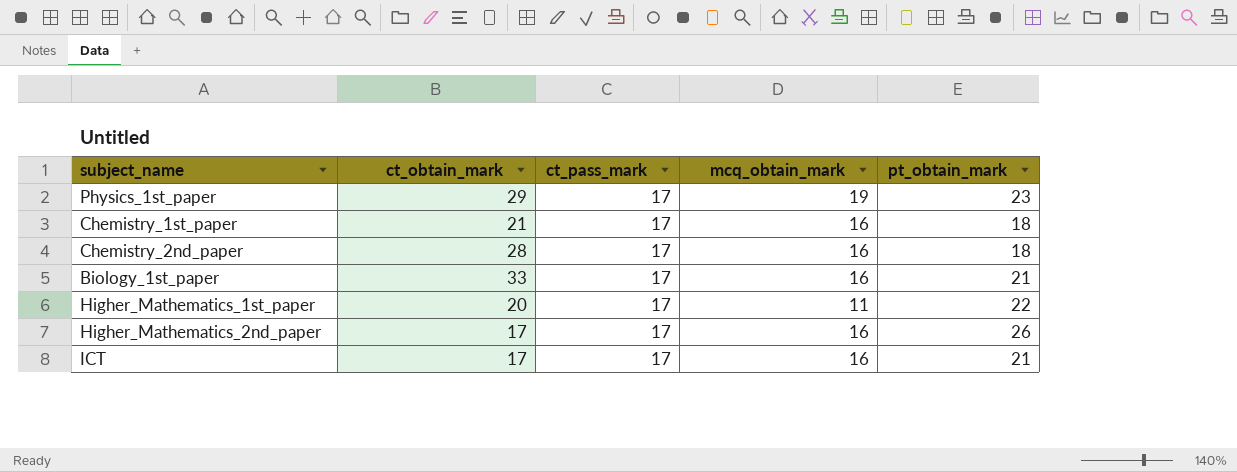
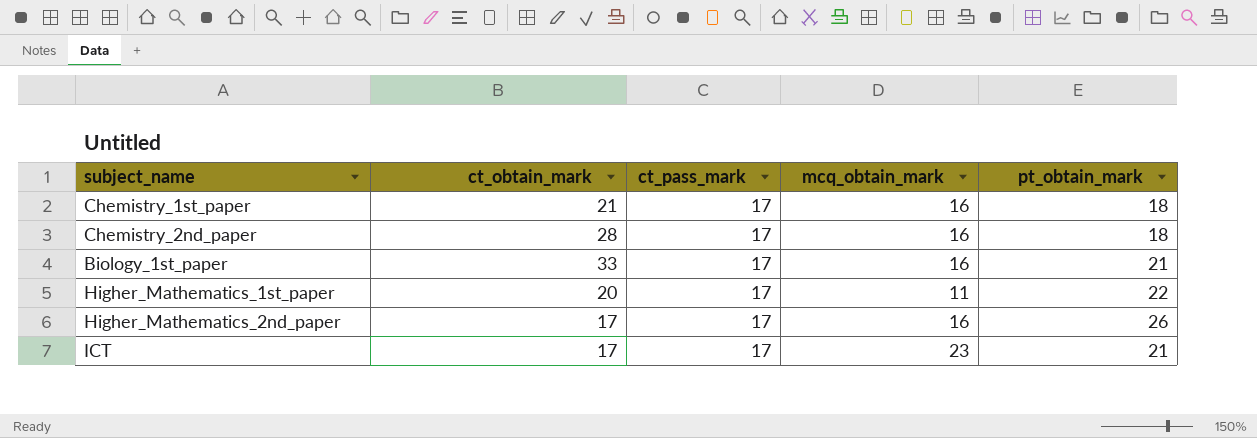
row Physics_1st_paper: 29 | 17 | 19 | 23 -> none
ICT | mcq_obtain_mark: 16 -> 23

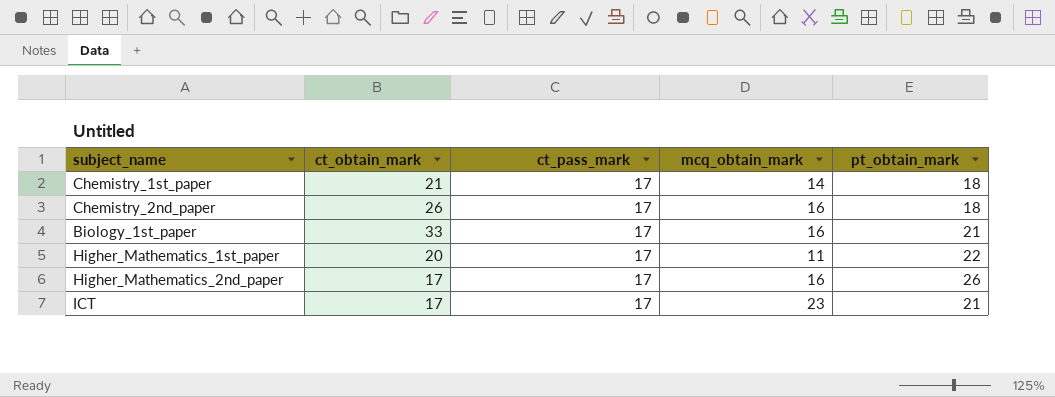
Chemistry_1st_paper | mcq_obtain_mark: 16 -> 14
Chemistry_2nd_paper | ct_obtain_mark: 28 -> 26

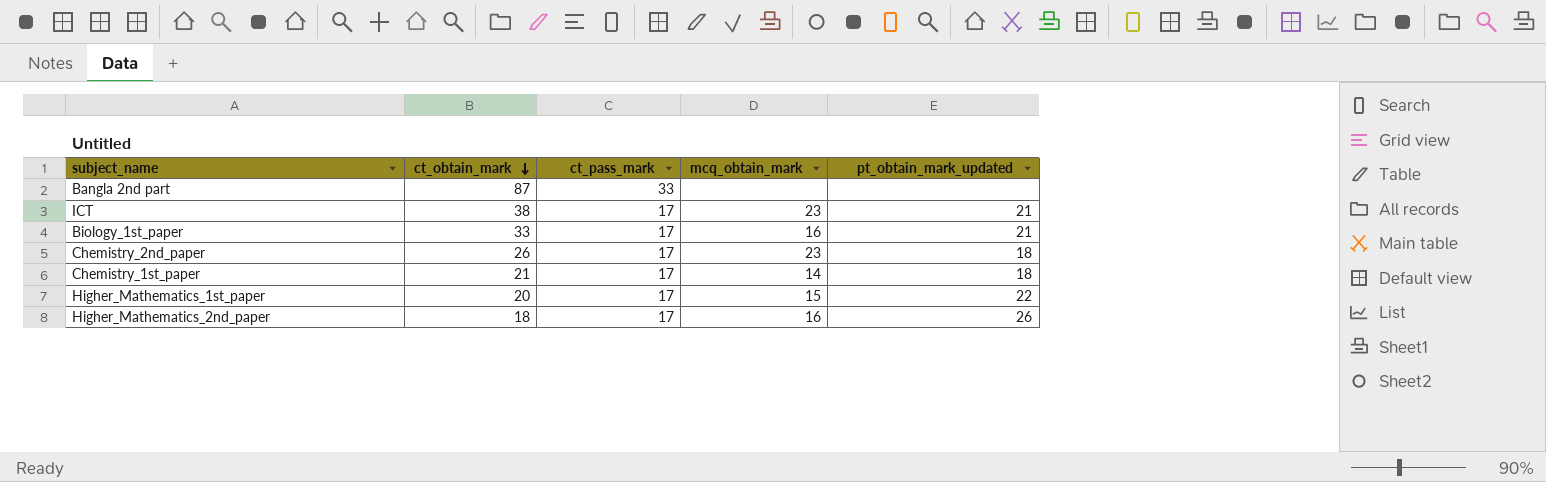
row order: none -> ct_obtain_mark descending
column name: pt_obtain_mark -> pt_obtain_mark_updated
row Bangla 2nd part: none -> 87 | 33 | none | none
ICT | ct_obtain_mark: 17 -> 38
Chemistry_2nd_paper | mcq_obtain_mark: 16 -> 23
Higher_Mathematics_1st_paper | mcq_obtain_mark: 11 -> 15
Higher_Mathematics_2nd_paper | ct_obtain_mark: 17 -> 18

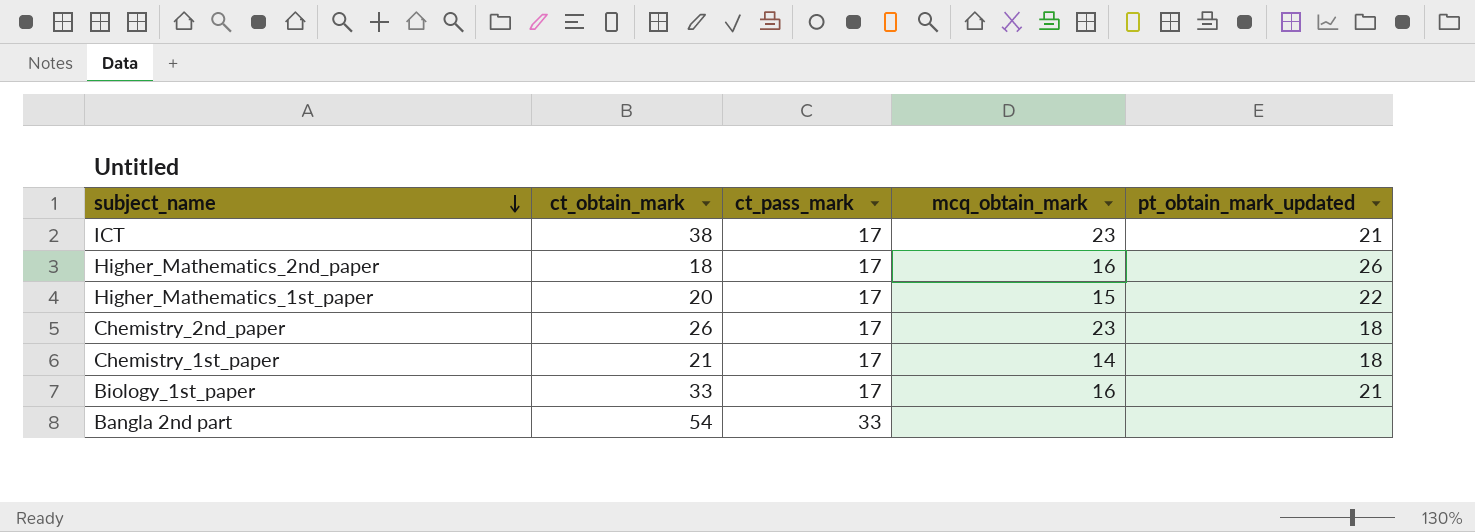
row order: ct_obtain_mark descending -> subject_name descending
Bangla 2nd part | ct_obtain_mark: 87 -> 54

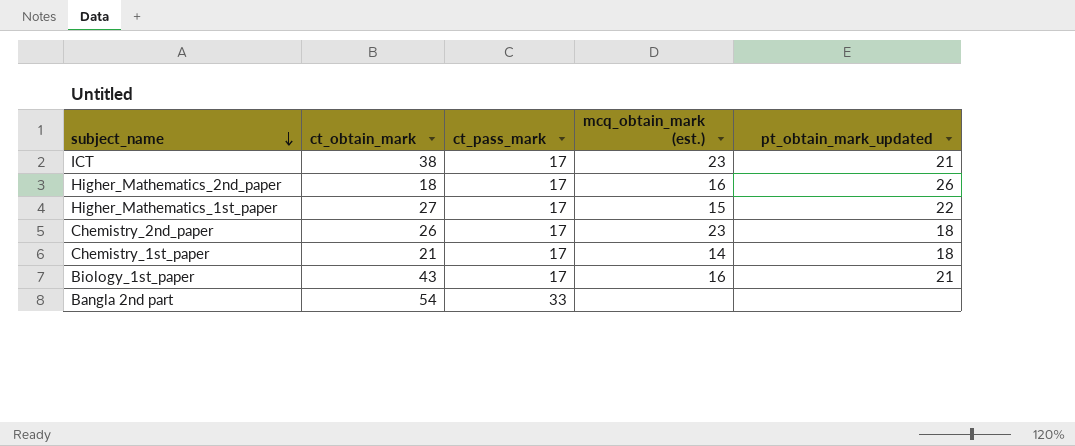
column name: mcq_obtain_mark -> mcq_obtain_mark (est.)
Higher_Mathematics_1st_paper | ct_obtain_mark: 20 -> 27
Biology_1st_paper | ct_obtain_mark: 33 -> 43

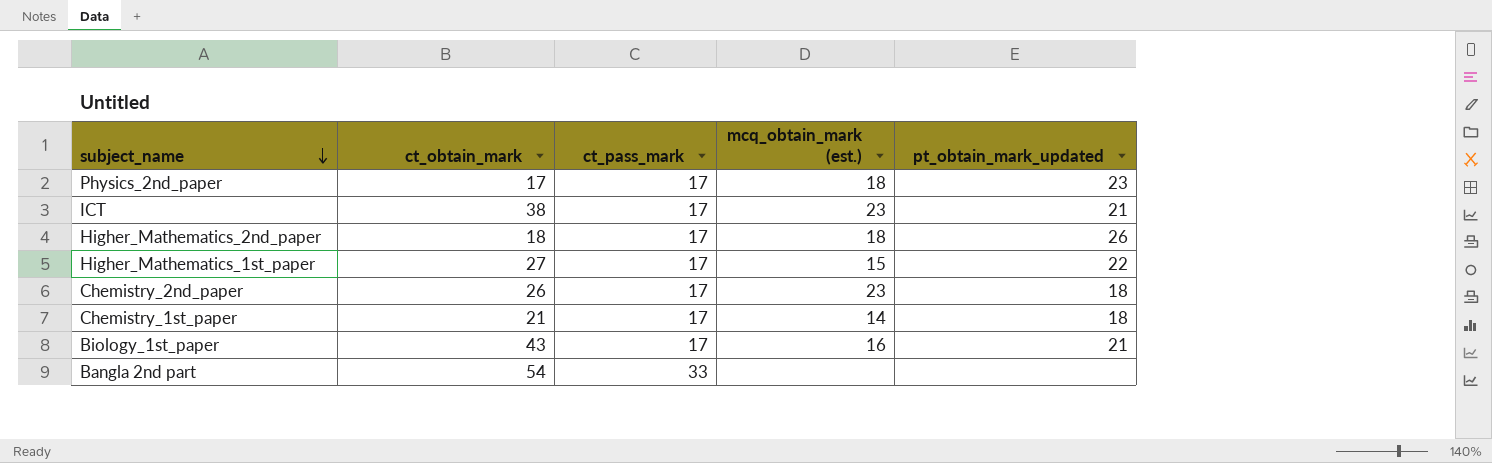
row Physics_2nd_paper: none -> 17 | 17 | 18 | 23
Higher_Mathematics_2nd_paper | mcq_obtain_mark (est.): 16 -> 18

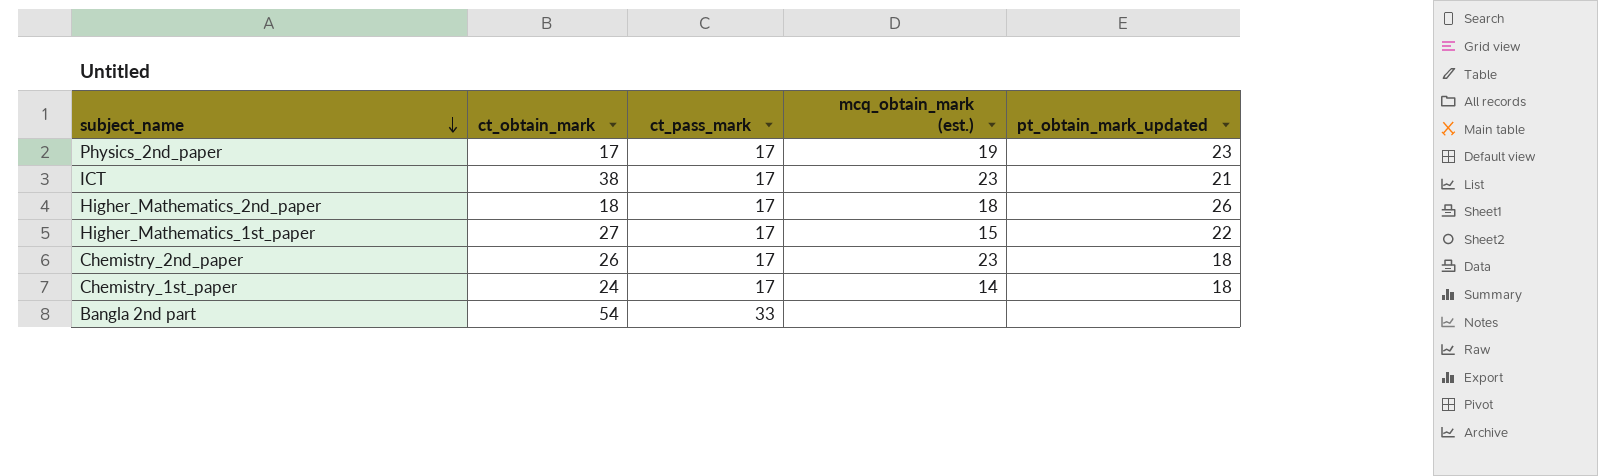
row Biology_1st_paper: 43 | 17 | 16 | 21 -> none
Physics_2nd_paper | mcq_obtain_mark (est.): 18 -> 19
Chemistry_1st_paper | ct_obtain_mark: 21 -> 24

